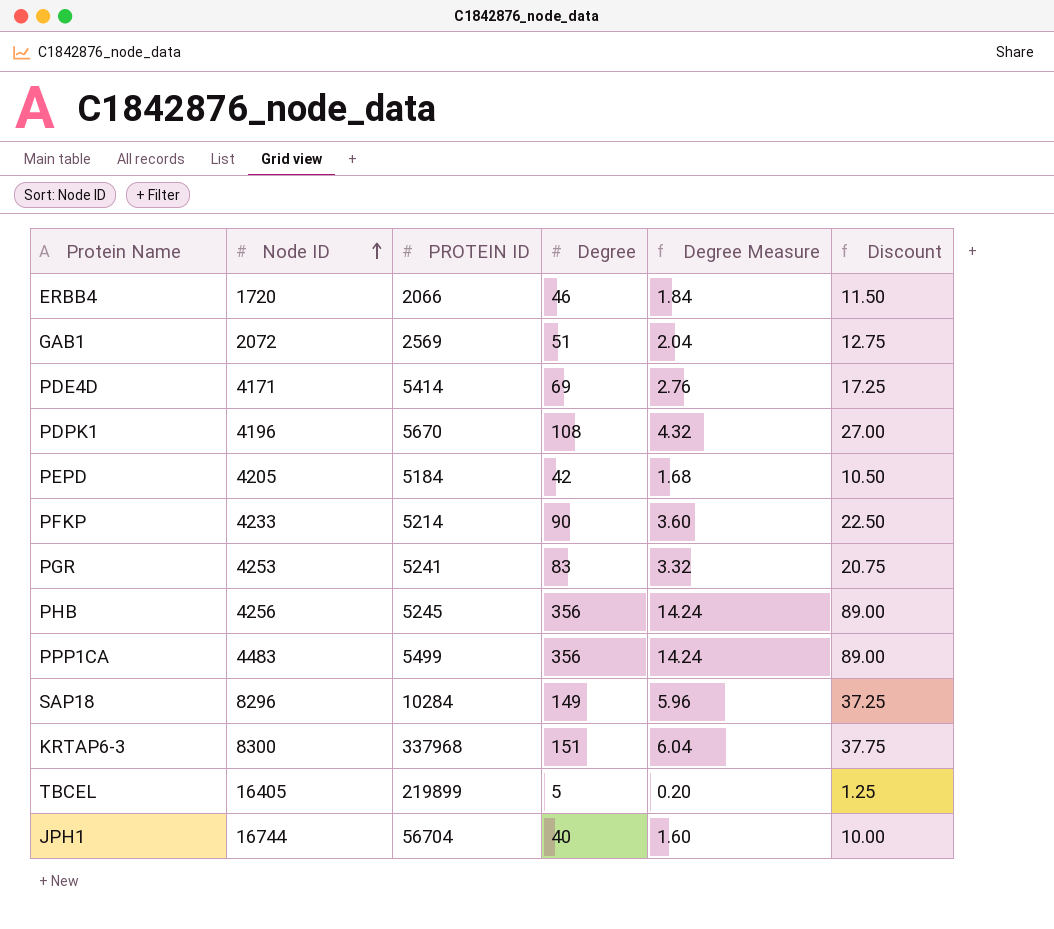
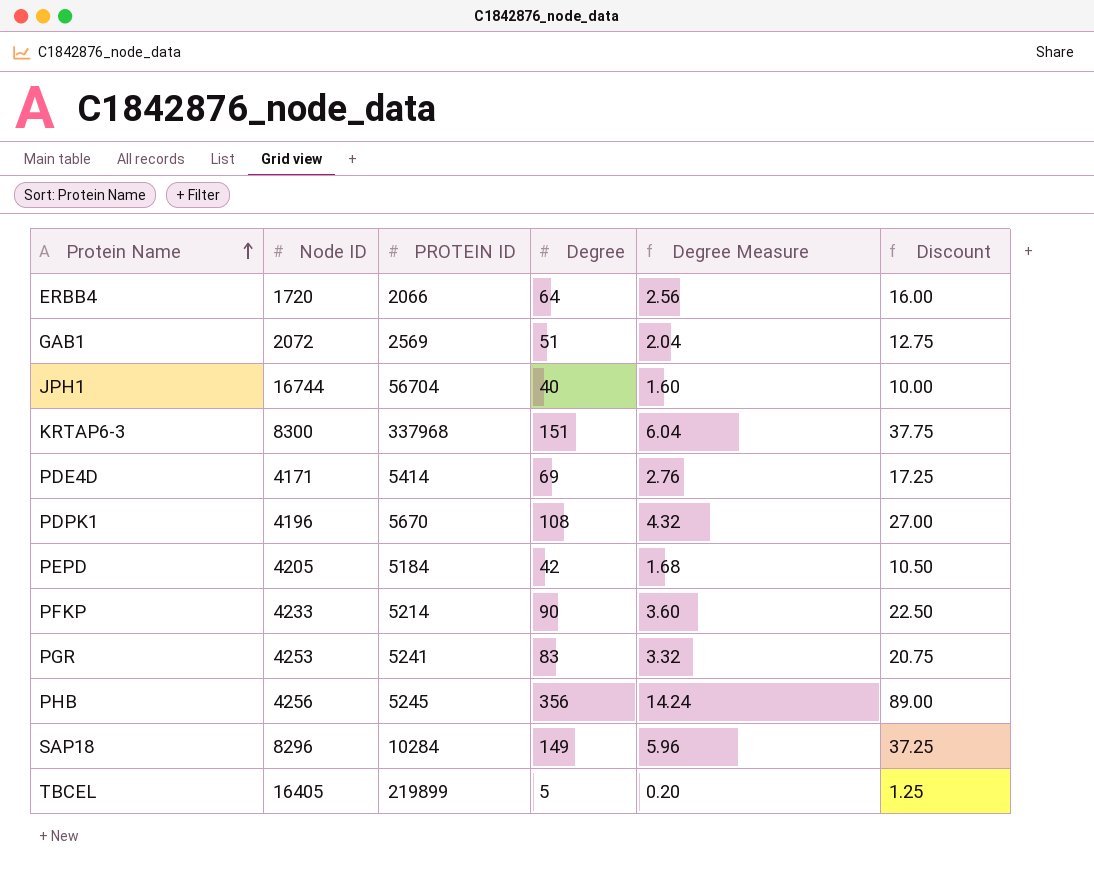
row order: Node ID ascending -> Protein Name ascending
row PPP1CA: 4483 | 5499 | 356 | 14.24 | 89.00 -> none
ERBB4 | Degree: 46 -> 64
ERBB4 | Degree Measure: 1.84 -> 2.56
ERBB4 | Discount: 11.50 -> 16.00

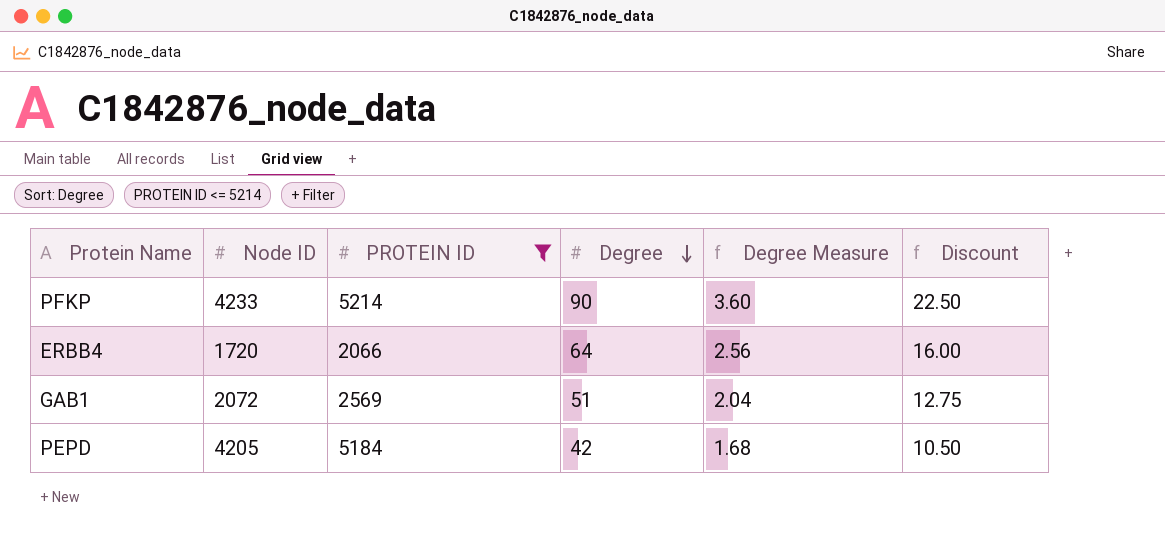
filter: none -> PROTEIN ID <= 5214
row order: Protein Name ascending -> Degree descending

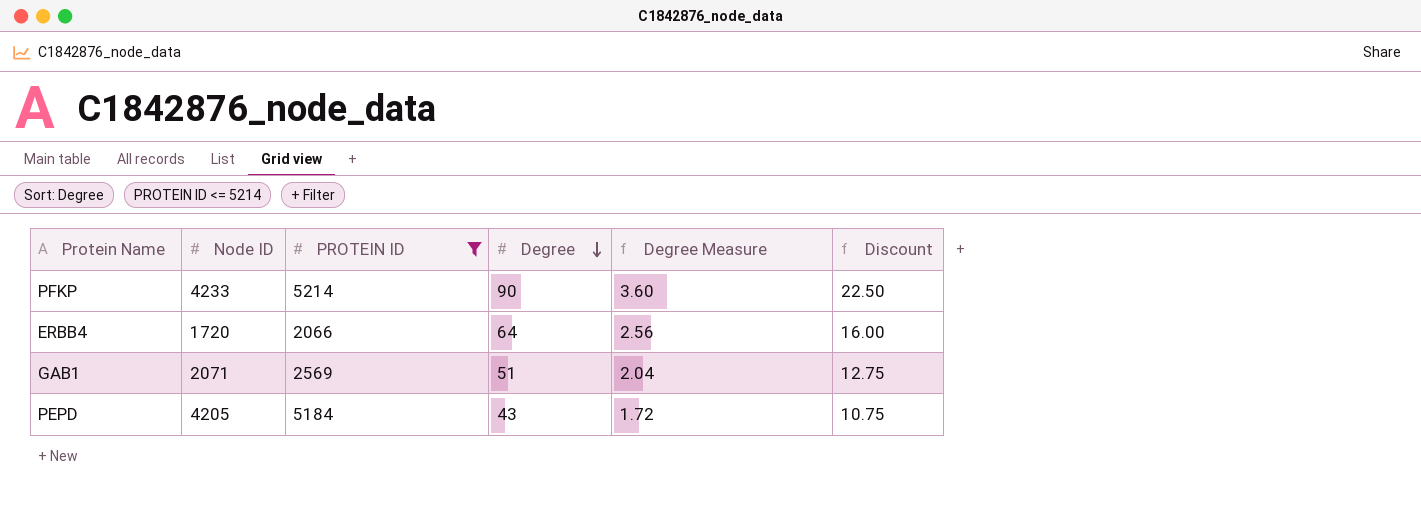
GAB1 | Node ID: 2072 -> 2071
PEPD | Degree: 42 -> 43
PEPD | Degree Measure: 1.68 -> 1.72
PEPD | Discount: 10.50 -> 10.75

